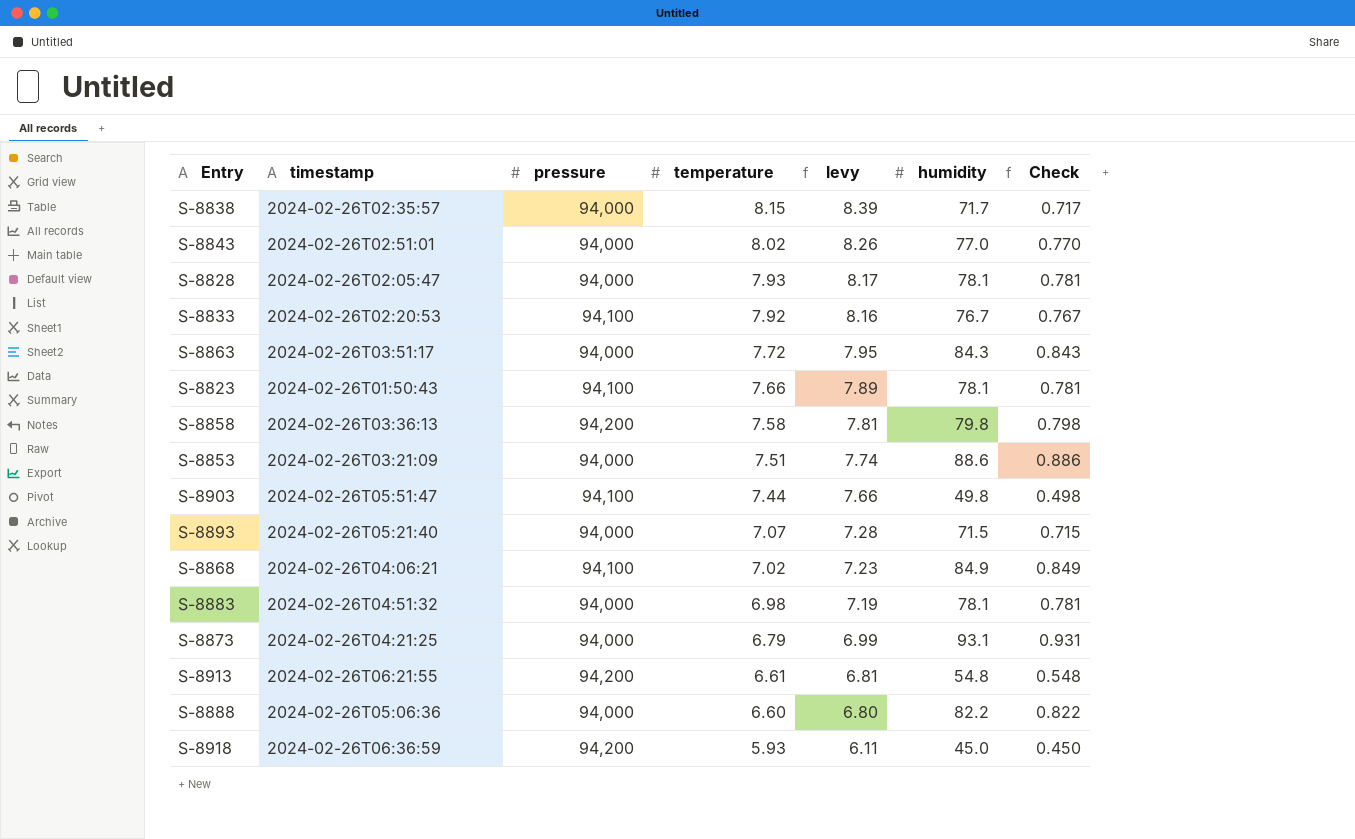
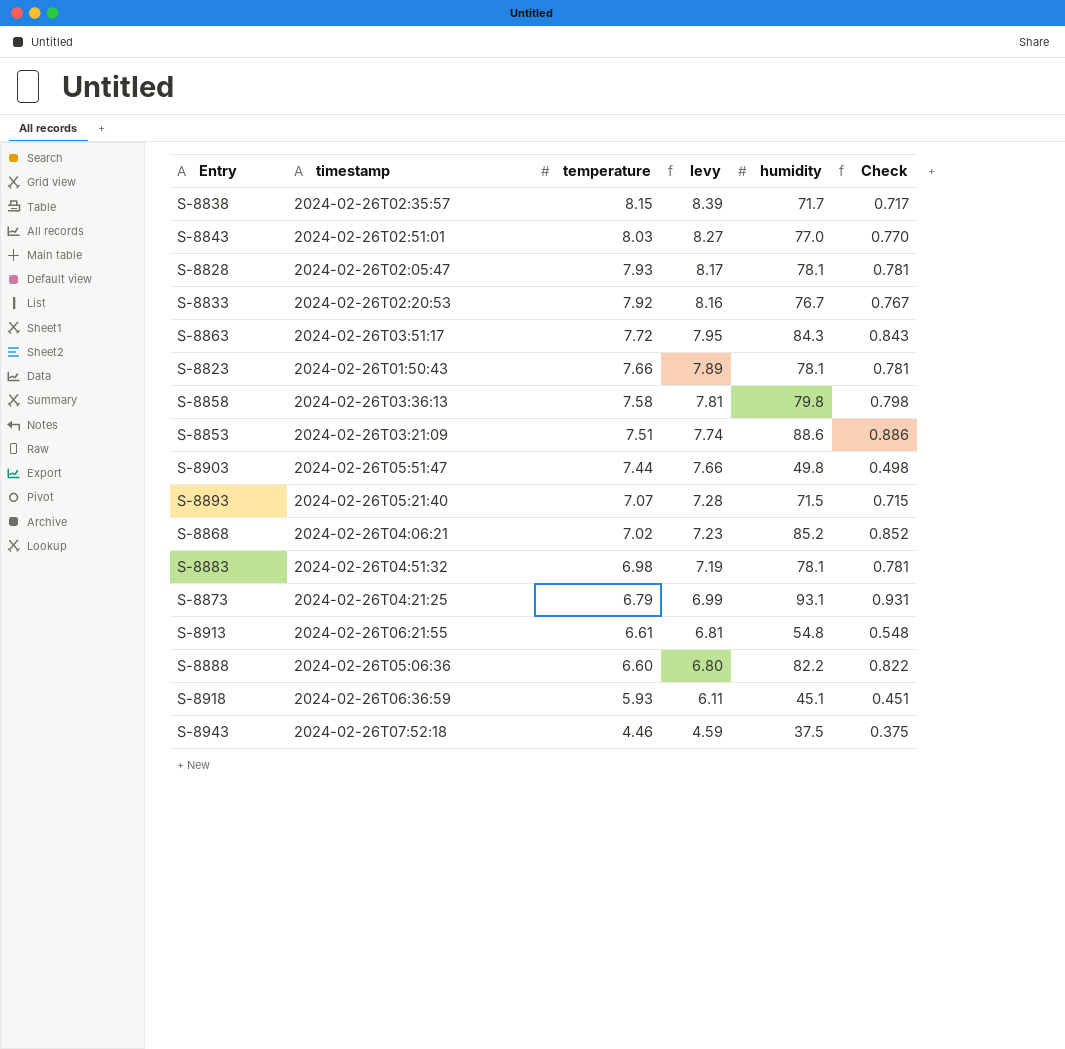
column pressure | position: 3 -> none
S-8843 | temperature: 8.02 -> 8.03
S-8843 | levy: 8.26 -> 8.27
S-8868 | humidity: 84.9 -> 85.2
S-8868 | Check: 0.849 -> 0.852
S-8918 | humidity: 45.0 -> 45.1
S-8918 | Check: 0.450 -> 0.451
row S-8943: none -> 2024-02-26T07:52:18 | 4.46 | 4.59 | 37.5 | 0.375

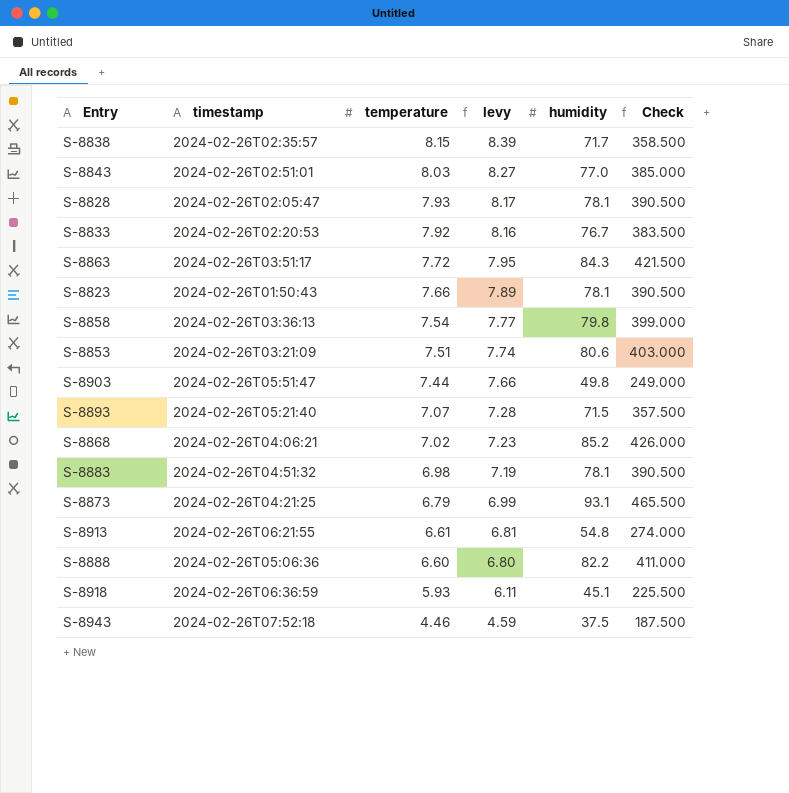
column Check | formula: [humidity] * 0.01 -> [humidity] * 5
S-8858 | temperature: 7.58 -> 7.54
S-8858 | levy: 7.81 -> 7.77
S-8853 | humidity: 88.6 -> 80.6

